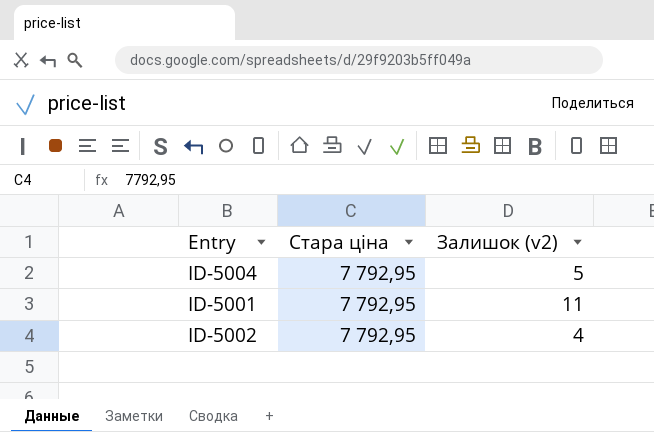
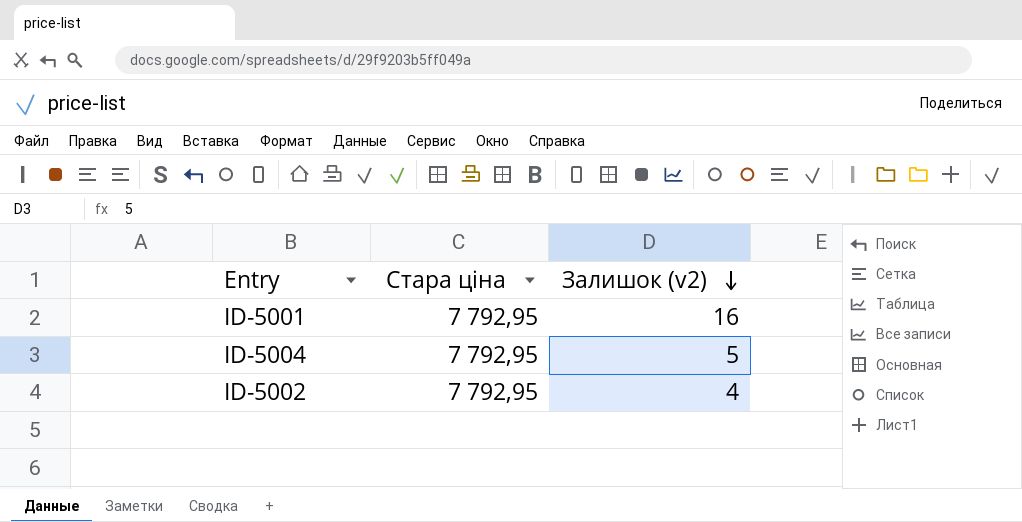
row order: none -> Залишок (v2) descending
ID-5001 | Залишок (v2): 11 -> 16

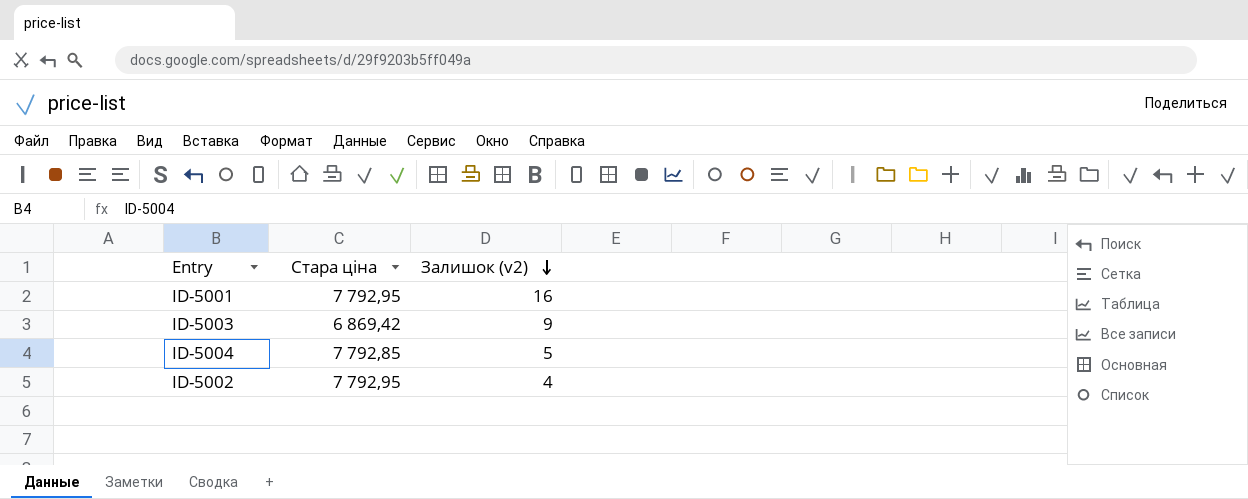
row ID-5003: none -> 6 869,42 | 9
ID-5004 | Стара ціна: 7 792,95 -> 7 792,85

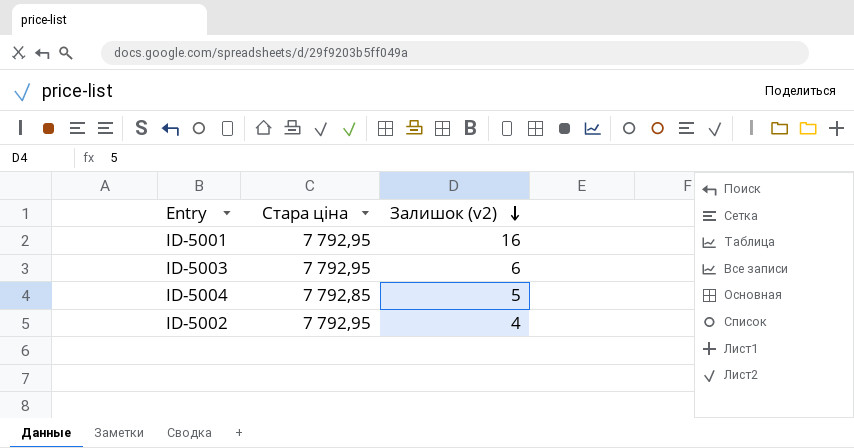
ID-5003 | Стара ціна: 6 869,42 -> 7 792,95
ID-5003 | Залишок (v2): 9 -> 6

